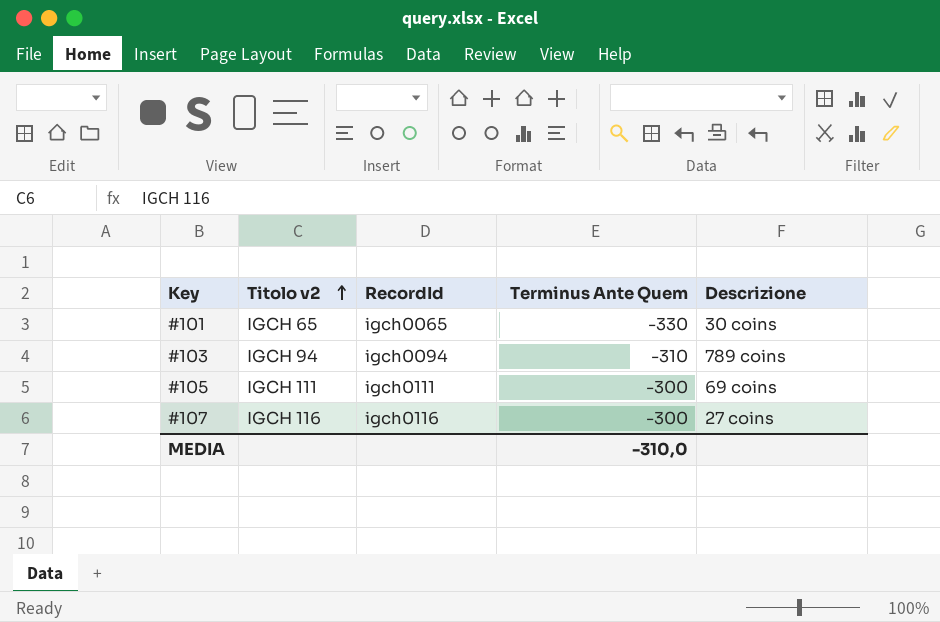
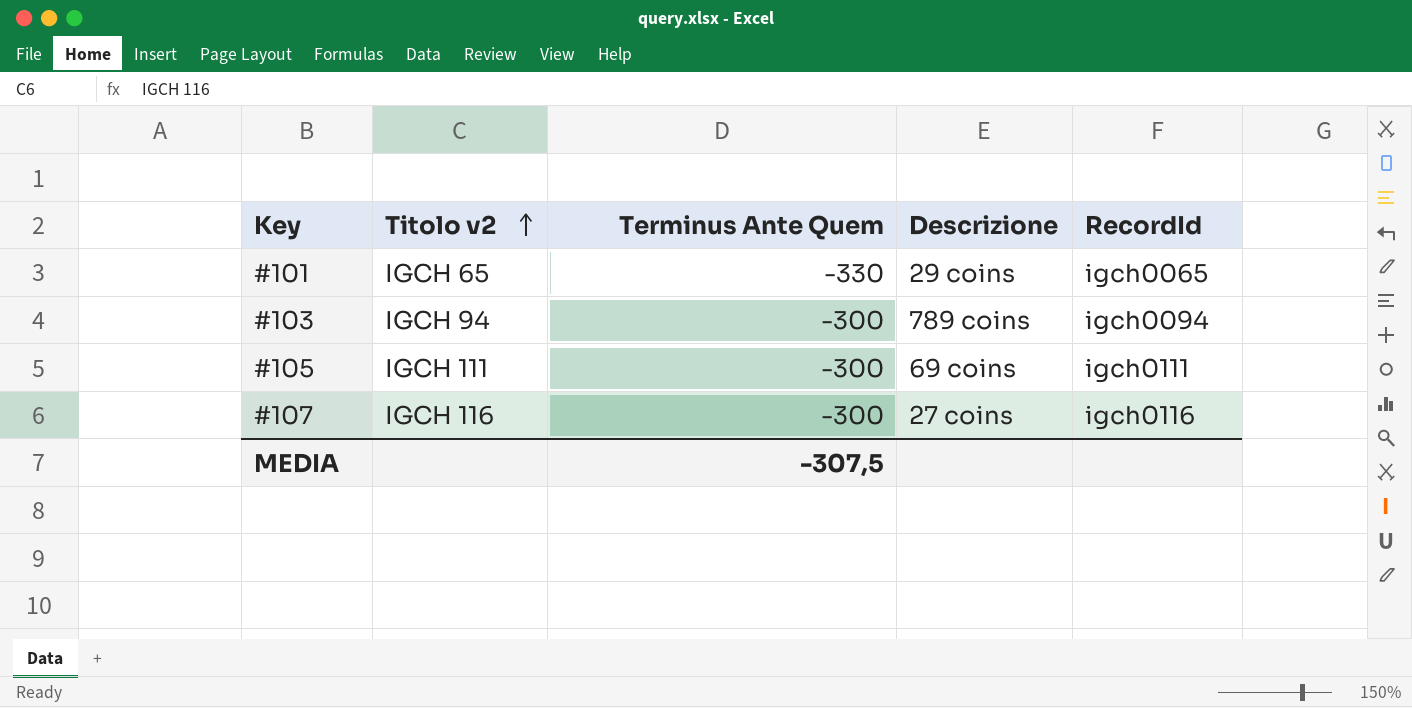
column RecordId | position: 3 -> 5
#101 | Descrizione: 30 coins -> 29 coins
#103 | Terminus Ante Quem: -310 -> -300
MEDIA | Terminus Ante Quem: -310,0 -> -307,5

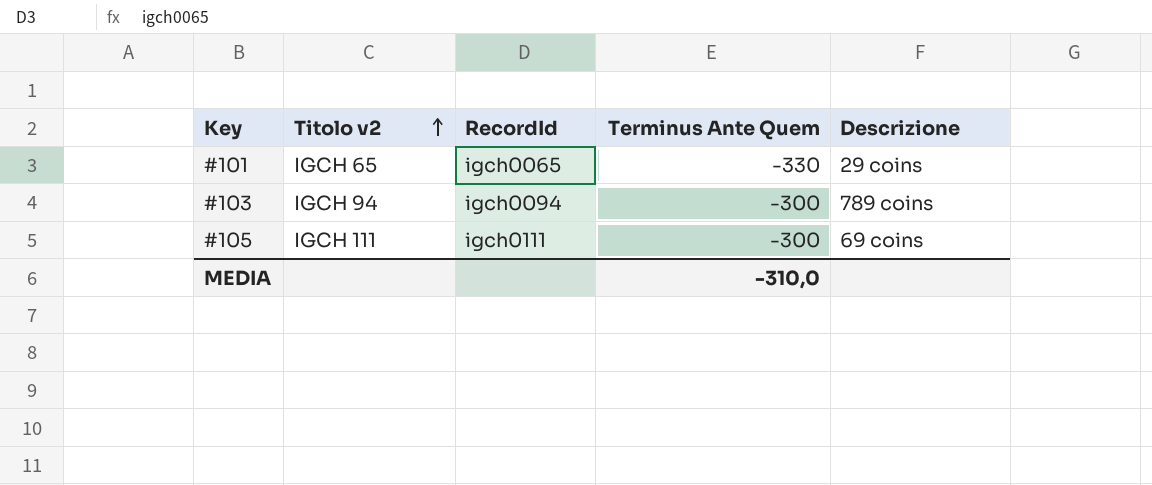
column RecordId | position: 5 -> 3
row #107: IGCH 116 | -300 | 27 coins | igch0116 -> none
MEDIA | Terminus Ante Quem: -307,5 -> -310,0

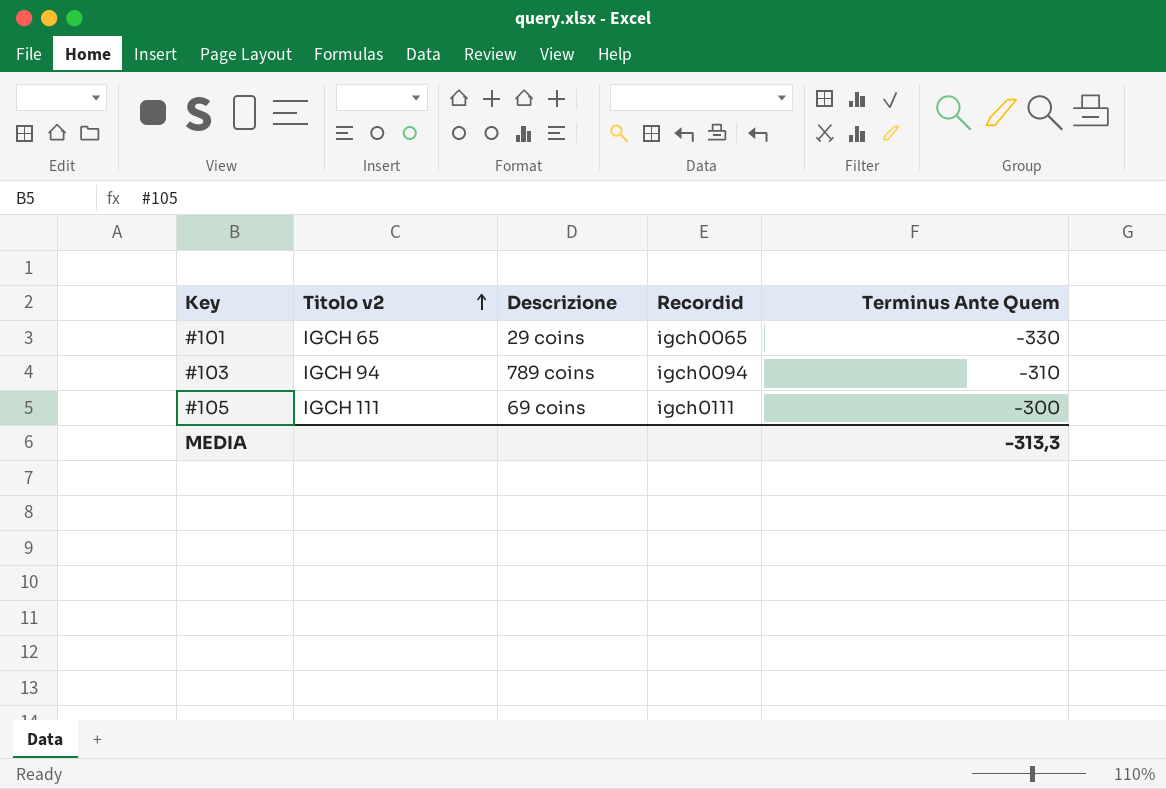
column Descrizione | position: 5 -> 3
column name: RecordId -> Recordid
#103 | Terminus Ante Quem: -300 -> -310
MEDIA | Terminus Ante Quem: -310,0 -> -313,3

